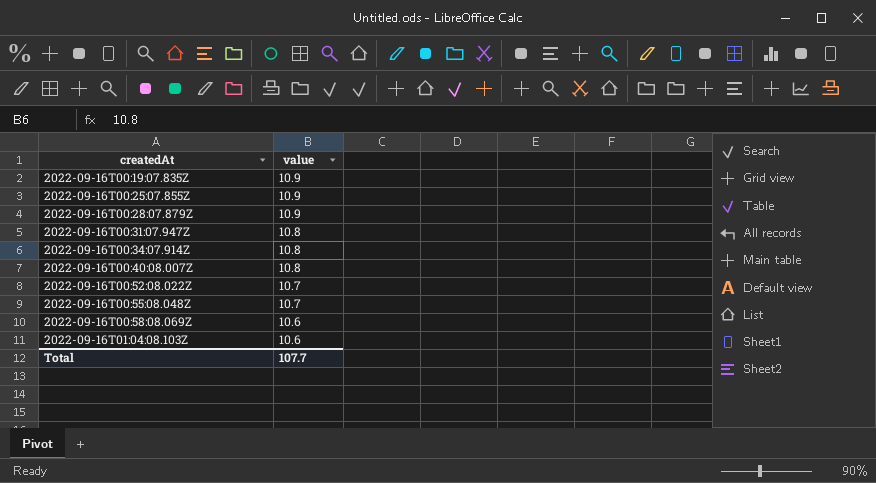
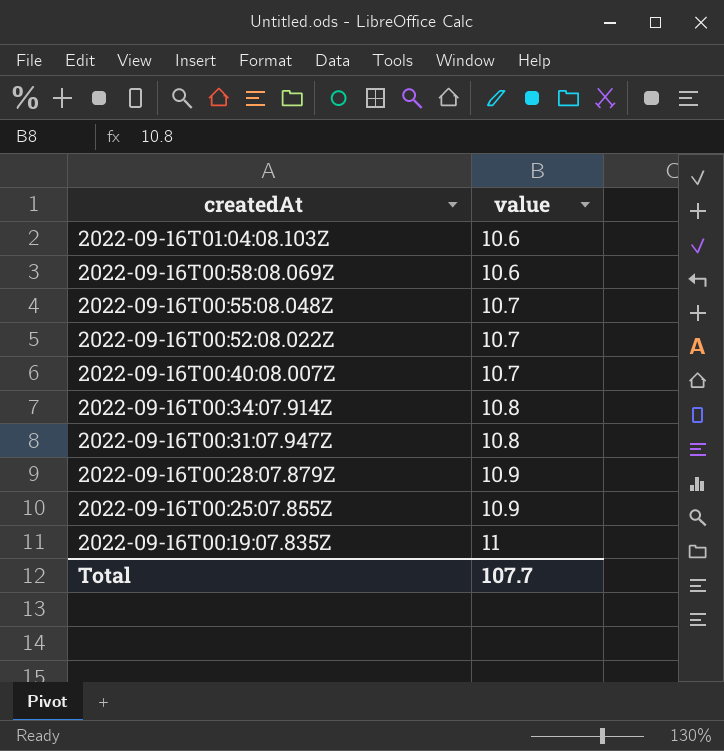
row order: createdAt ascending -> createdAt descending
2022-09-16T00:40:08.007Z | value: 10.8 -> 10.7
2022-09-16T00:19:07.835Z | value: 10.9 -> 11

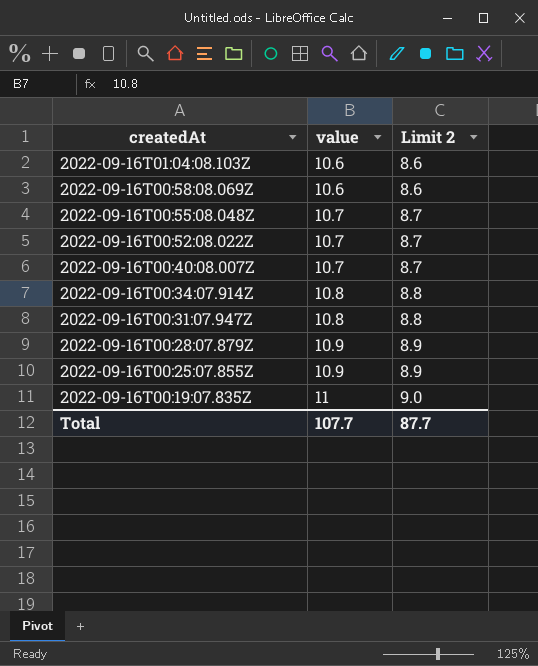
column Limit 2 | formula: none -> [value] - 2

